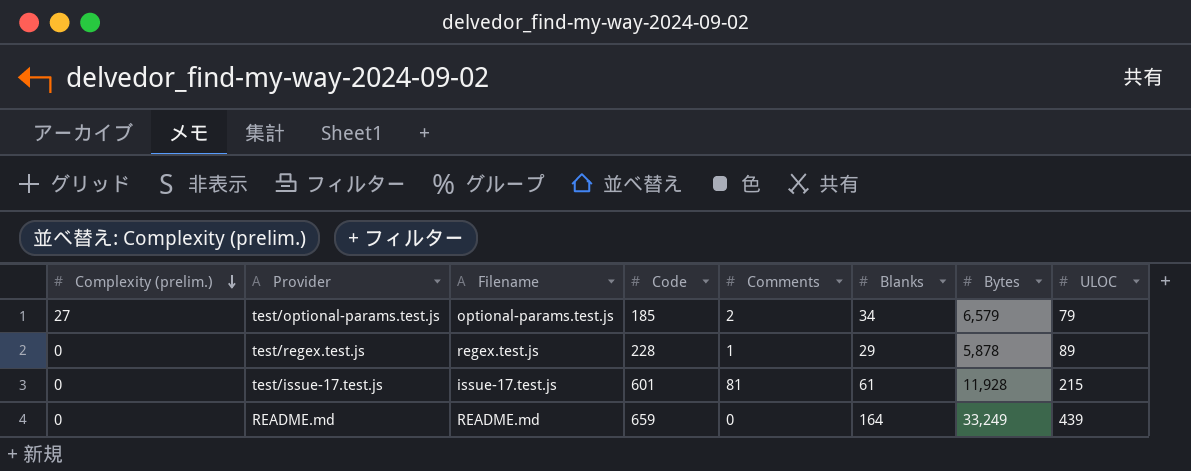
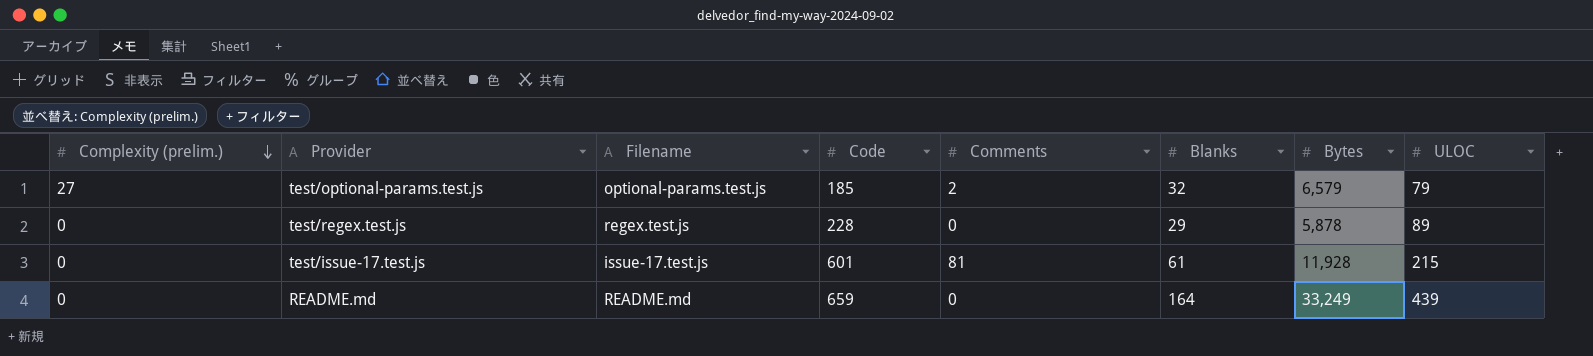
test/optional-params.test.js | Blanks: 34 -> 32
test/regex.test.js | Comments: 1 -> 0

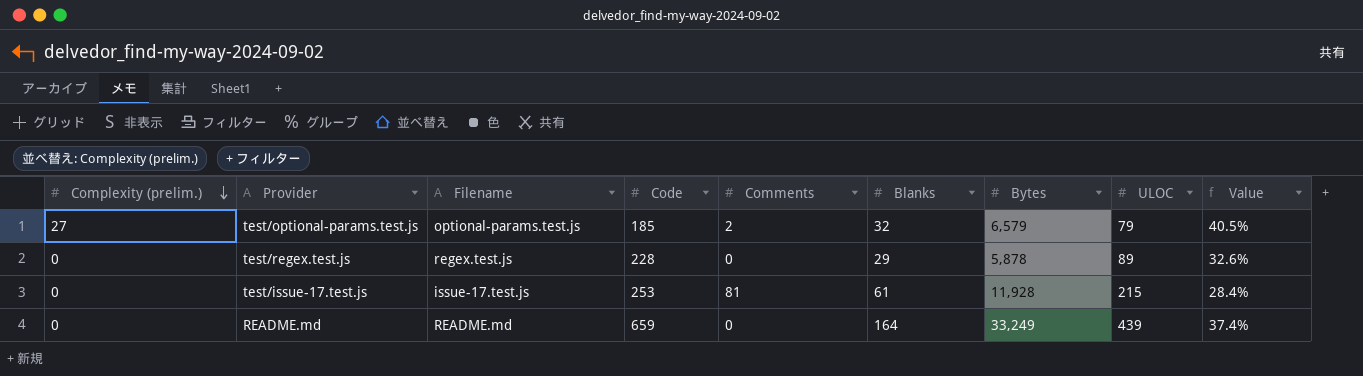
column Value | formula: none -> [Blanks] / [ULOC]
test/issue-17.test.js | Code: 601 -> 253

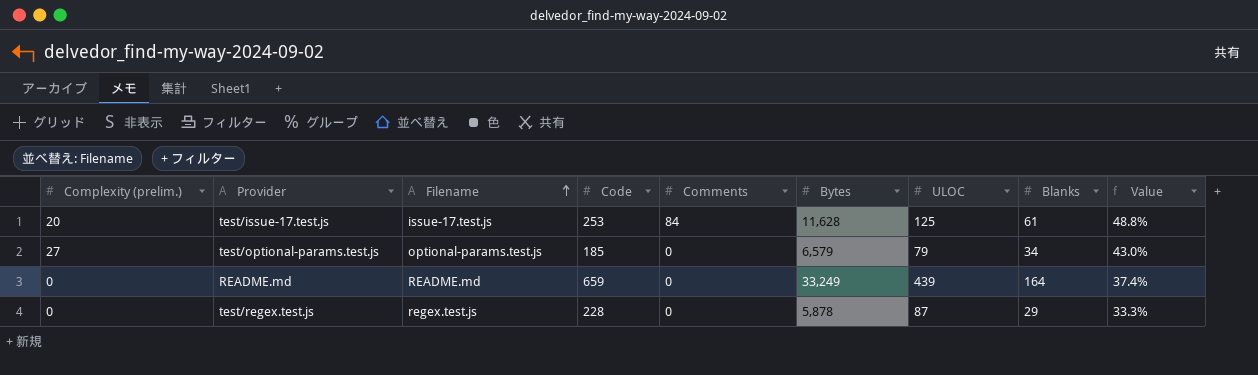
row order: Complexity (prelim.) descending -> Filename ascending
column Blanks | position: 6 -> 8
test/issue-17.test.js | Complexity (prelim.): 0 -> 20
test/issue-17.test.js | Comments: 81 -> 84
test/issue-17.test.js | Bytes: 11,928 -> 11,628
test/issue-17.test.js | ULOC: 215 -> 125
test/issue-17.test.js | Value: 28.4% -> 48.8%
test/optional-params.test.js | Comments: 2 -> 0
test/optional-params.test.js | Blanks: 32 -> 34
test/optional-params.test.js | Value: 40.5% -> 43.0%
test/regex.test.js | ULOC: 89 -> 87
test/regex.test.js | Value: 32.6% -> 33.3%

